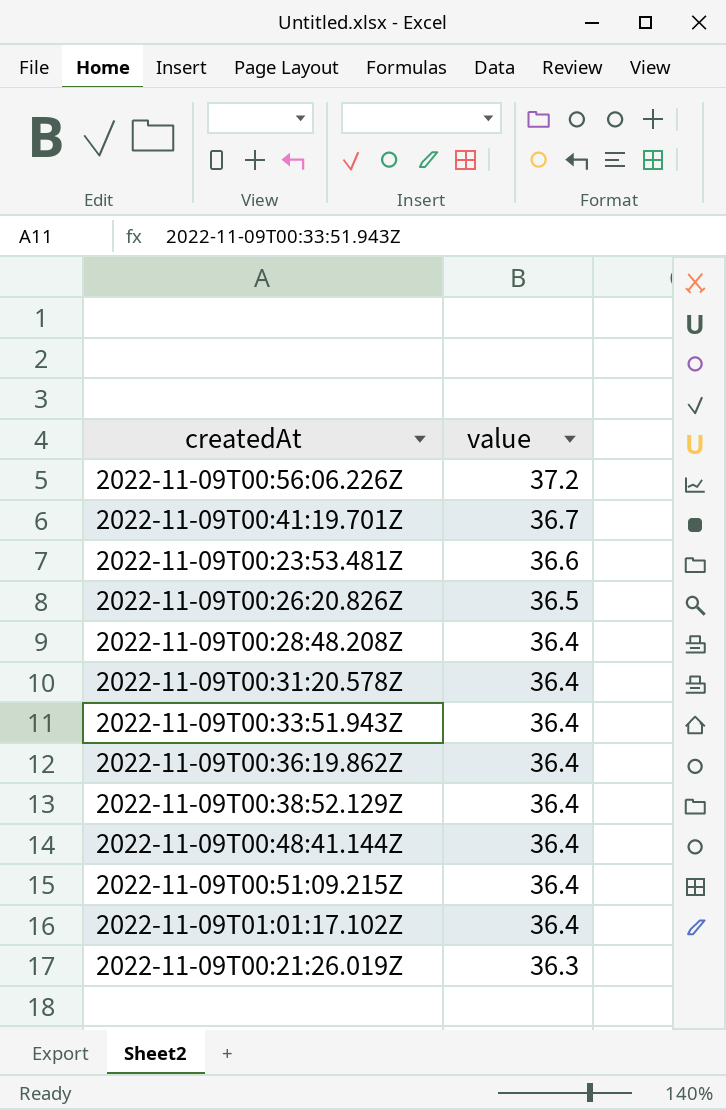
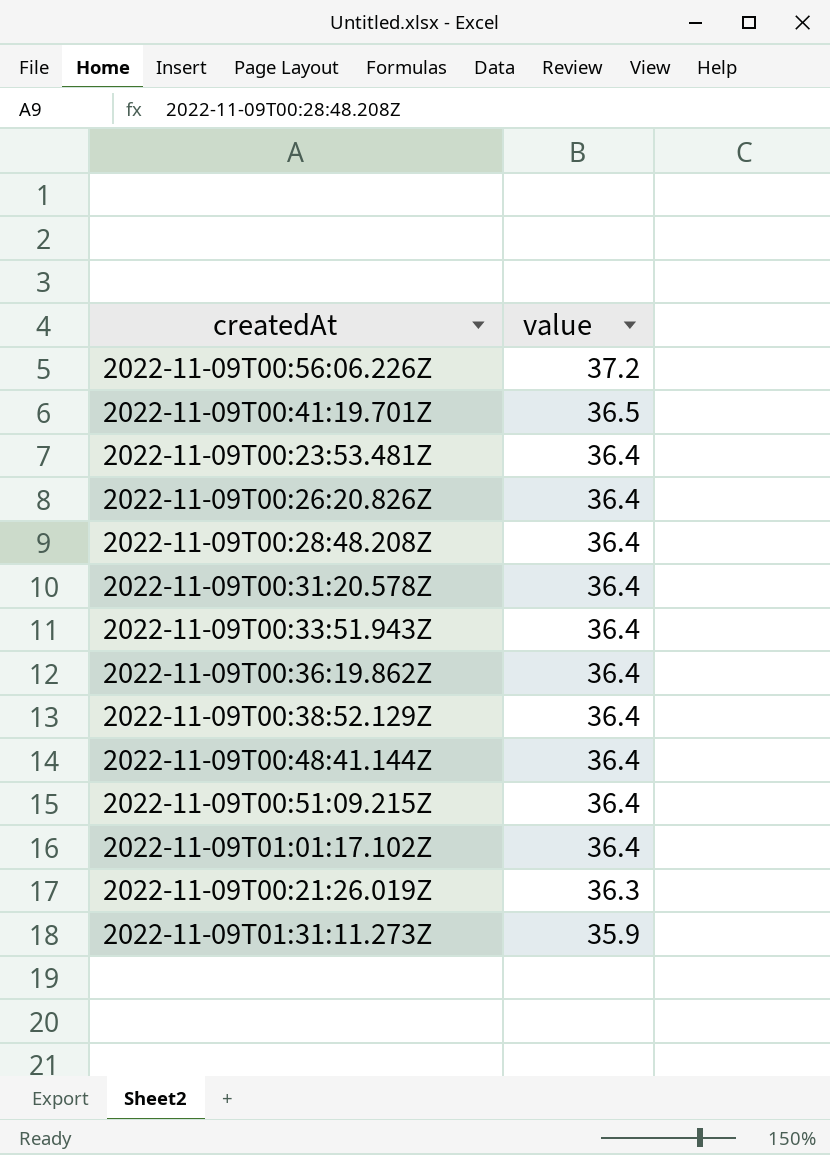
2022-11-09T00:41:19.701Z | value: 36.7 -> 36.5
2022-11-09T00:23:53.481Z | value: 36.6 -> 36.4
2022-11-09T00:26:20.826Z | value: 36.5 -> 36.4
row 2022-11-09T01:31:11.273Z: none -> 35.9

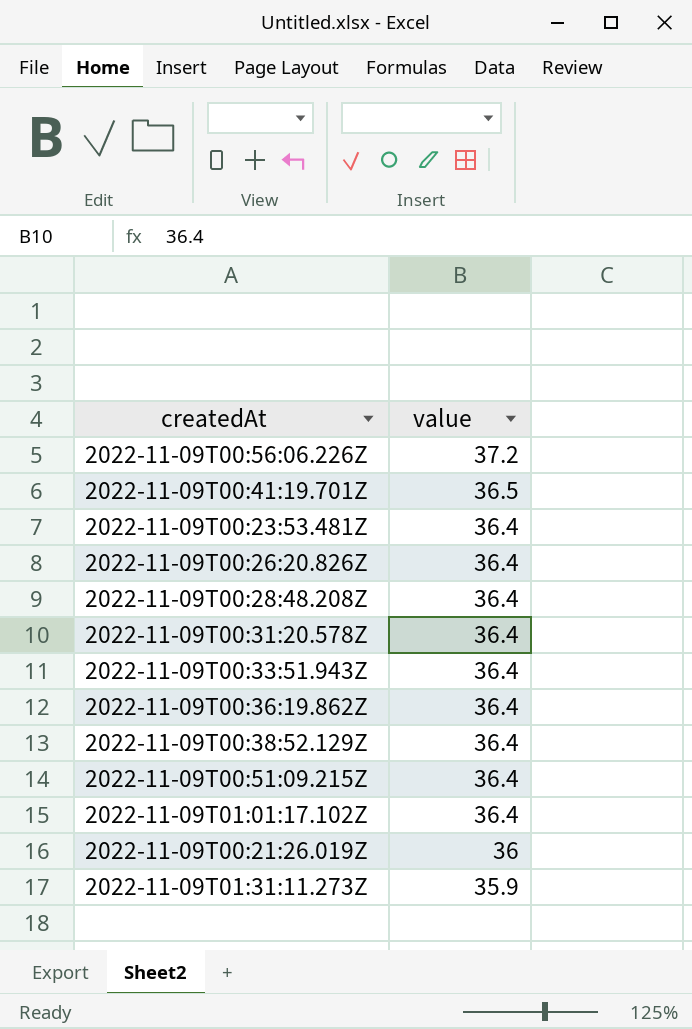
row 2022-11-09T00:48:41.144Z: 36.4 -> none
2022-11-09T00:21:26.019Z | value: 36.3 -> 36

